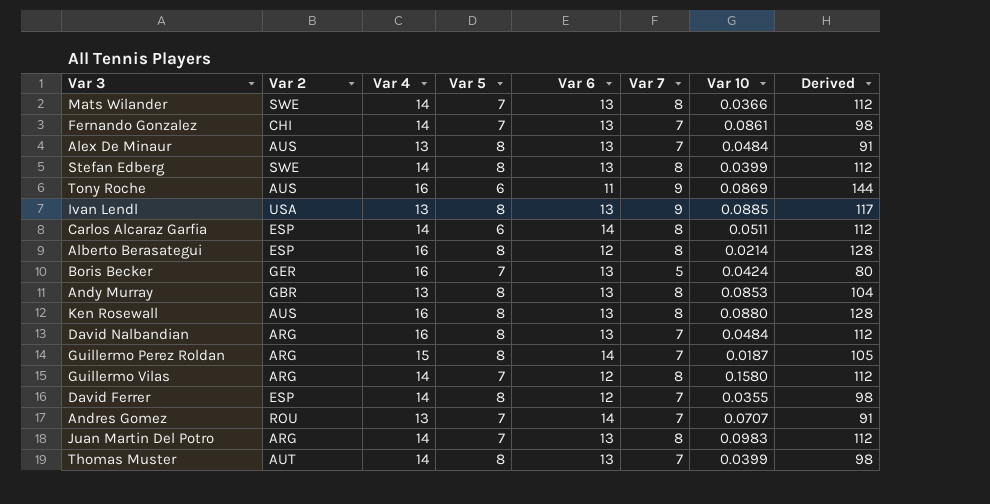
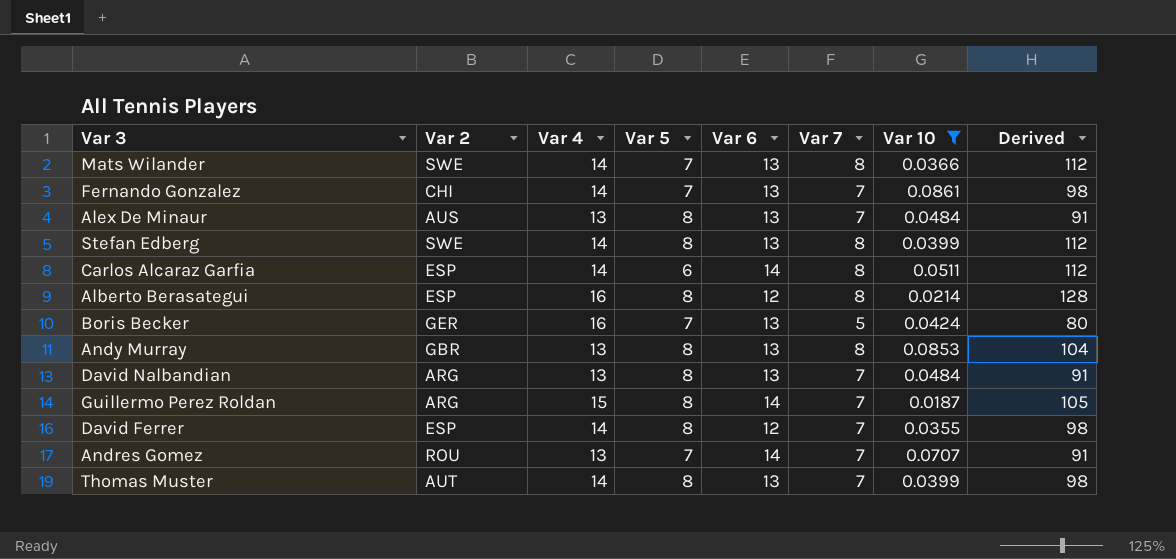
filter: none -> Var 10 <= 0.0861
David Nalbandian | Var 4: 16 -> 13
David Nalbandian | Derived: 112 -> 91

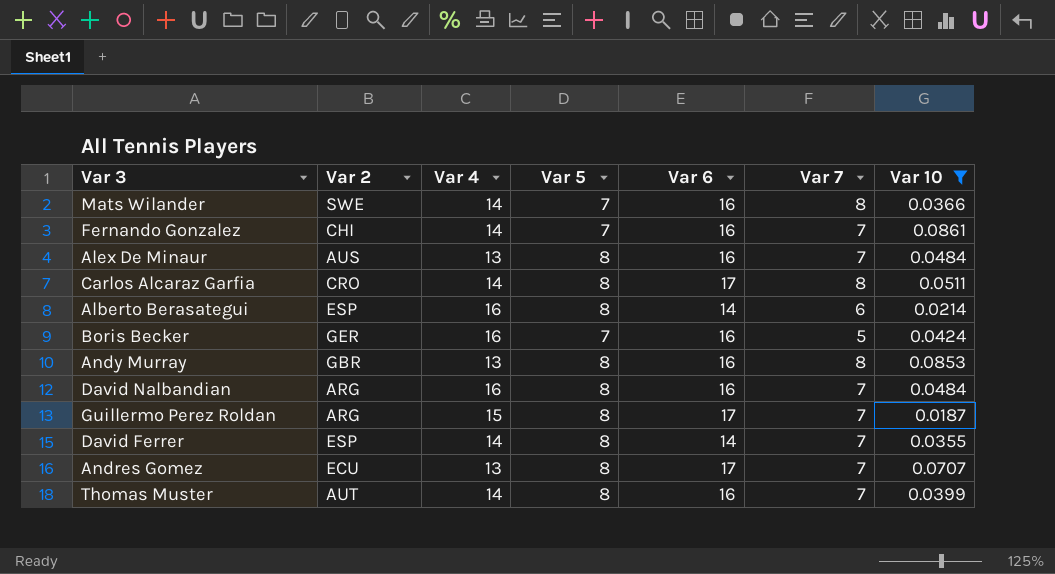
column Derived | formula: [Var 4] * [Var 7] -> none
row Stefan Edberg: SWE | 14 | 8 | 13 | 8 | 0.0399 | 112 -> none
Mats Wilander | Var 6: 13 -> 16
Fernando Gonzalez | Var 6: 13 -> 16
Alex De Minaur | Var 6: 13 -> 16
Carlos Alcaraz Garfia | Var 2: ESP -> CRO
Carlos Alcaraz Garfia | Var 5: 6 -> 8
Carlos Alcaraz Garfia | Var 6: 14 -> 17
Alberto Berasategui | Var 6: 12 -> 14
Alberto Berasategui | Var 7: 8 -> 6
Boris Becker | Var 6: 13 -> 16
Andy Murray | Var 6: 13 -> 16
David Nalbandian | Var 4: 13 -> 16
David Nalbandian | Var 6: 13 -> 16
Guillermo Perez Roldan | Var 6: 14 -> 17
David Ferrer | Var 6: 12 -> 14
Andres Gomez | Var 2: ROU -> ECU
Andres Gomez | Var 5: 7 -> 8
Andres Gomez | Var 6: 14 -> 17
Thomas Muster | Var 6: 13 -> 16

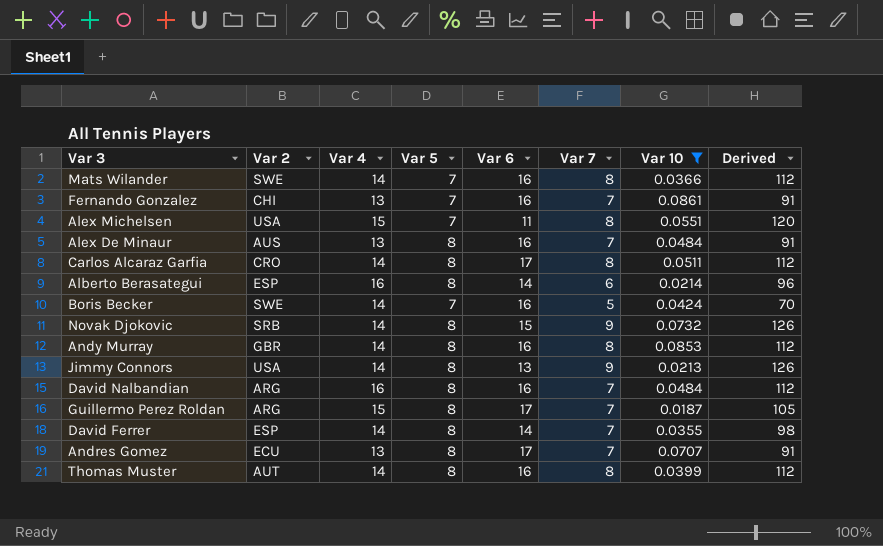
column Derived | formula: none -> [Var 4] * [Var 7]
Fernando Gonzalez | Var 4: 14 -> 13
row Alex Michelsen: none -> USA | 15 | 7 | 11 | 8 | 0.0551 | 120
Boris Becker | Var 2: GER -> SWE
Boris Becker | Var 4: 16 -> 14
row Novak Djokovic: none -> SRB | 14 | 8 | 15 | 9 | 0.0732 | 126
Andy Murray | Var 4: 13 -> 14
row Jimmy Connors: none -> USA | 14 | 8 | 13 | 9 | 0.0213 | 126
Thomas Muster | Var 7: 7 -> 8

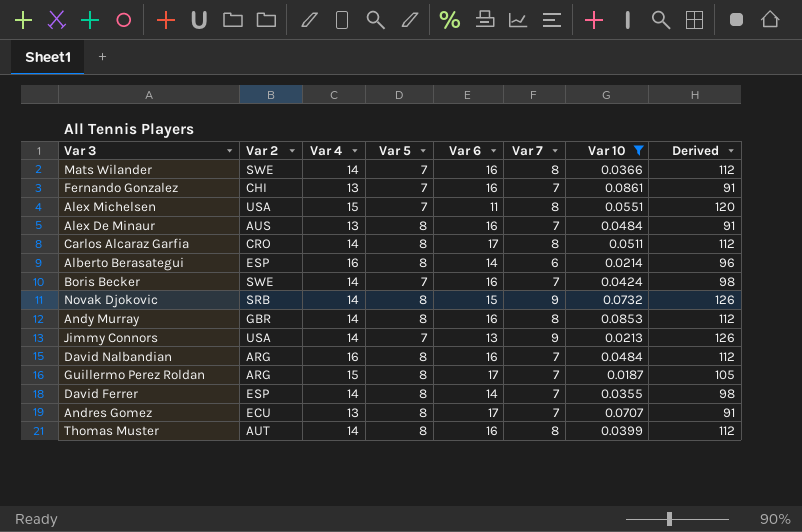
Boris Becker | Var 7: 5 -> 7
Boris Becker | Derived: 70 -> 98
Jimmy Connors | Var 5: 8 -> 7

